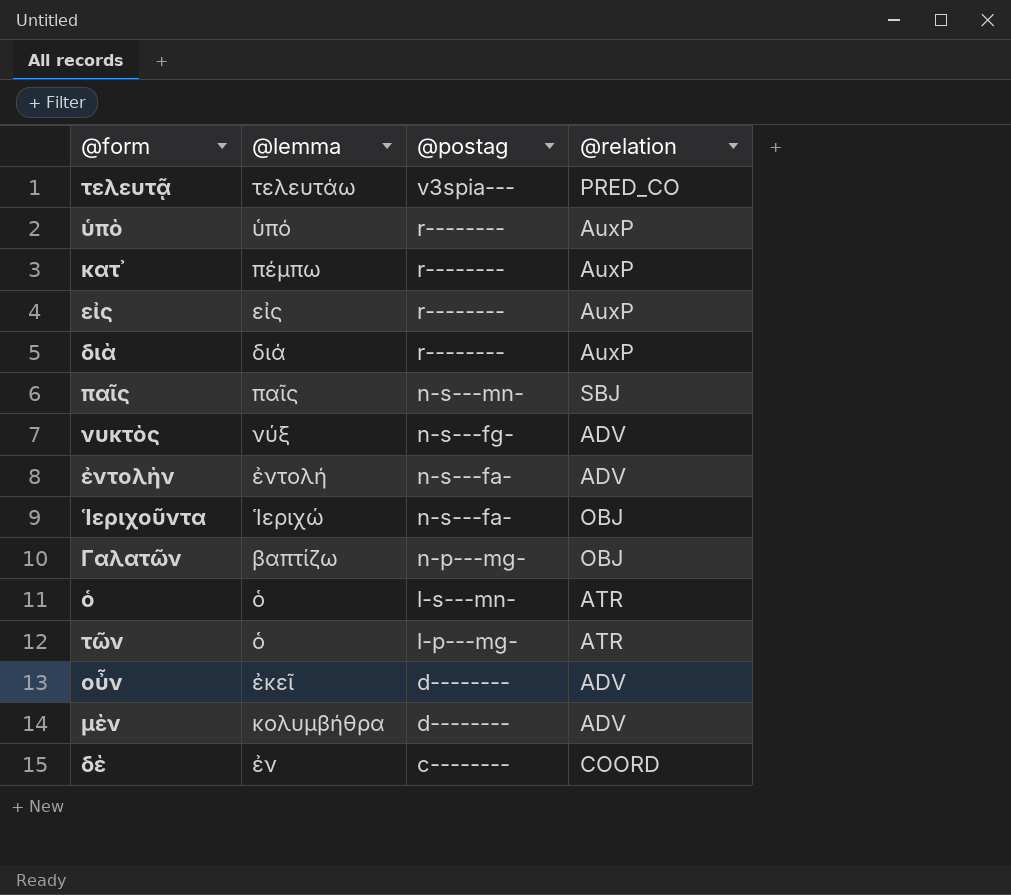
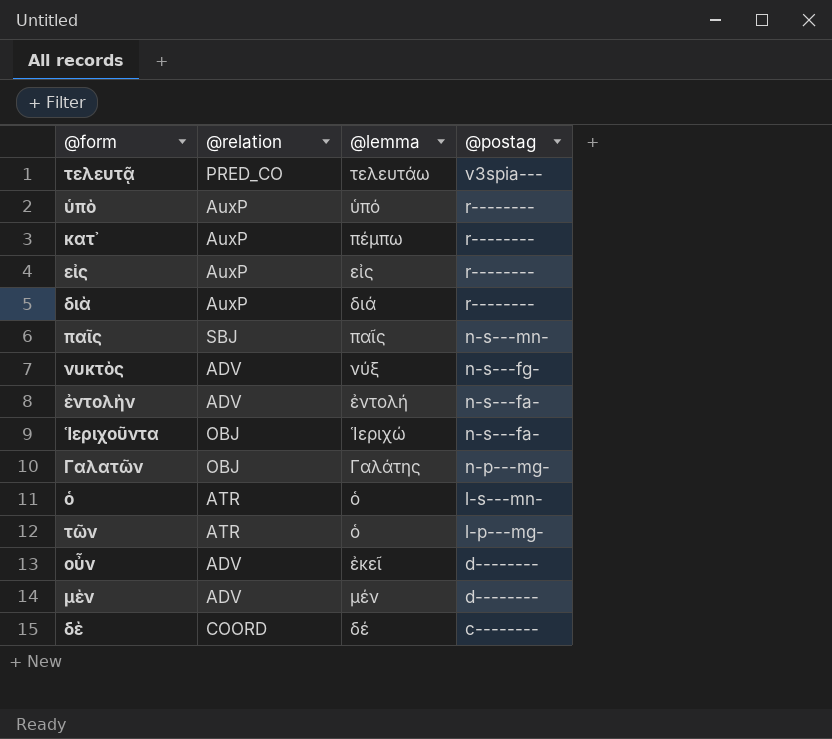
column @relation | position: 4 -> 2
Γαλατῶν | @lemma: βαπτίζω -> Γαλάτης
μὲν | @lemma: κολυμβήθρα -> μέν
δὲ | @lemma: ἐν -> δέ

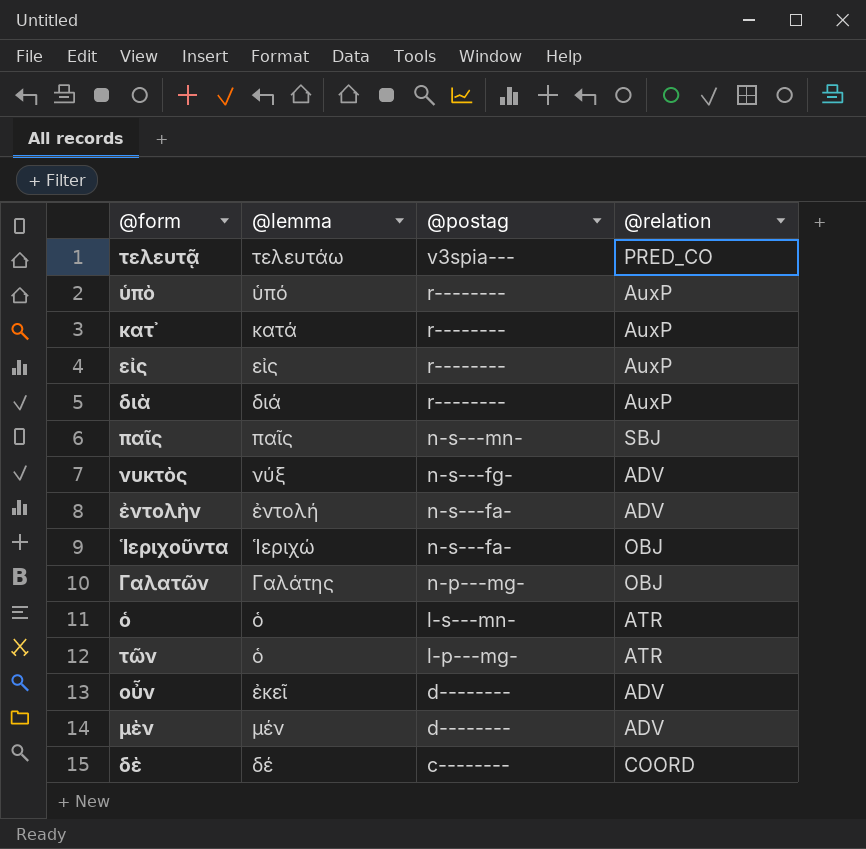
column @relation | position: 2 -> 4
κατ᾽ | @lemma: πέμπω -> κατά

